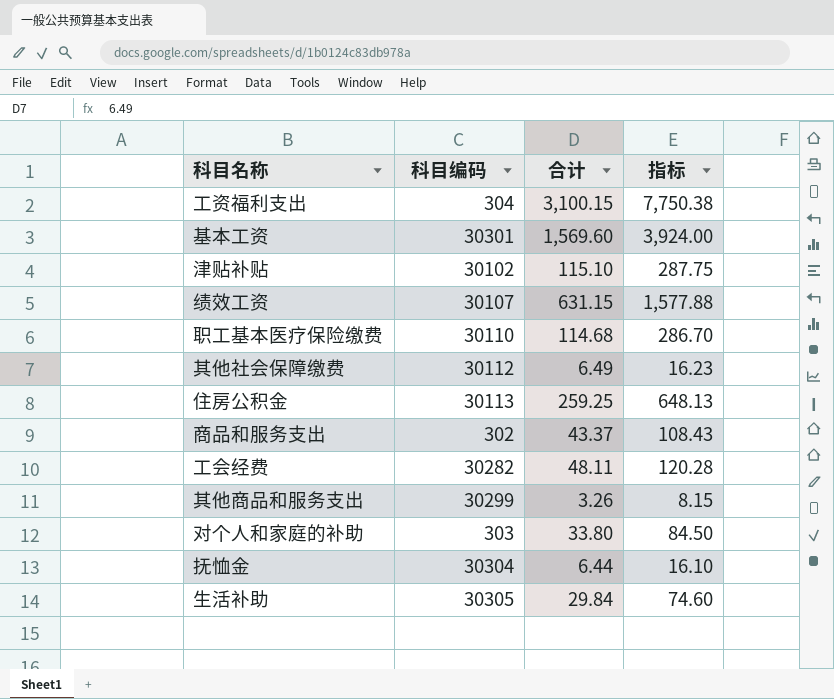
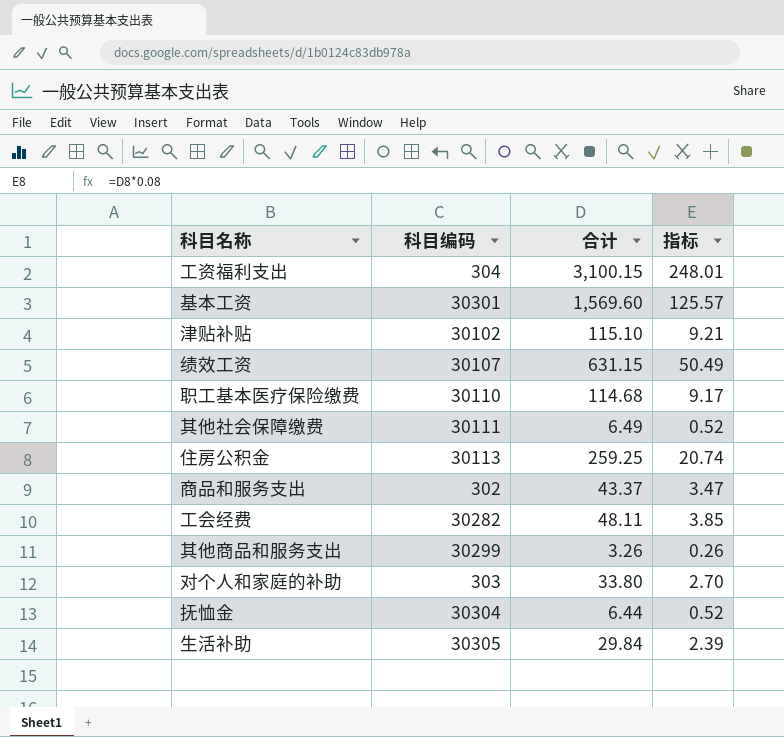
column 指标 | formula: [合计] * 2.5 -> [合计] * 0.08
其他社会保障缴费 | 科目编码: 30112 -> 30111

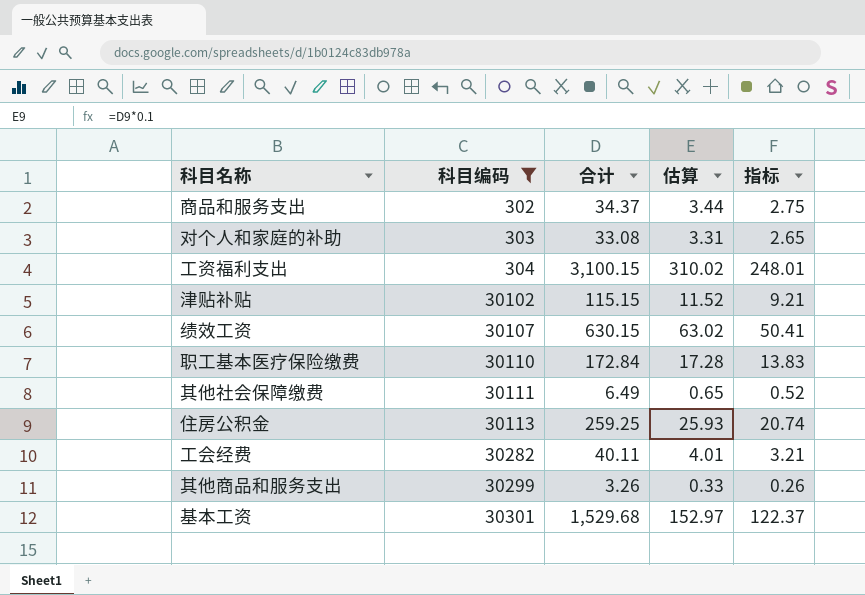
filter: none -> 科目编码 <= 30301
row order: none -> 科目编码 ascending
column 估算 | formula: none -> [合计] * 0.1
商品和服务支出 | 合计: 43.37 -> 34.37
商品和服务支出 | 指标: 3.47 -> 2.75
对个人和家庭的补助 | 合计: 33.80 -> 33.08
对个人和家庭的补助 | 指标: 2.70 -> 2.65
津贴补贴 | 合计: 115.10 -> 115.15
绩效工资 | 合计: 631.15 -> 630.15
绩效工资 | 指标: 50.49 -> 50.41
职工基本医疗保险缴费 | 合计: 114.68 -> 172.84
职工基本医疗保险缴费 | 指标: 9.17 -> 13.83
工会经费 | 合计: 48.11 -> 40.11
工会经费 | 指标: 3.85 -> 3.21
基本工资 | 合计: 1,569.60 -> 1,529.68
基本工资 | 指标: 125.57 -> 122.37

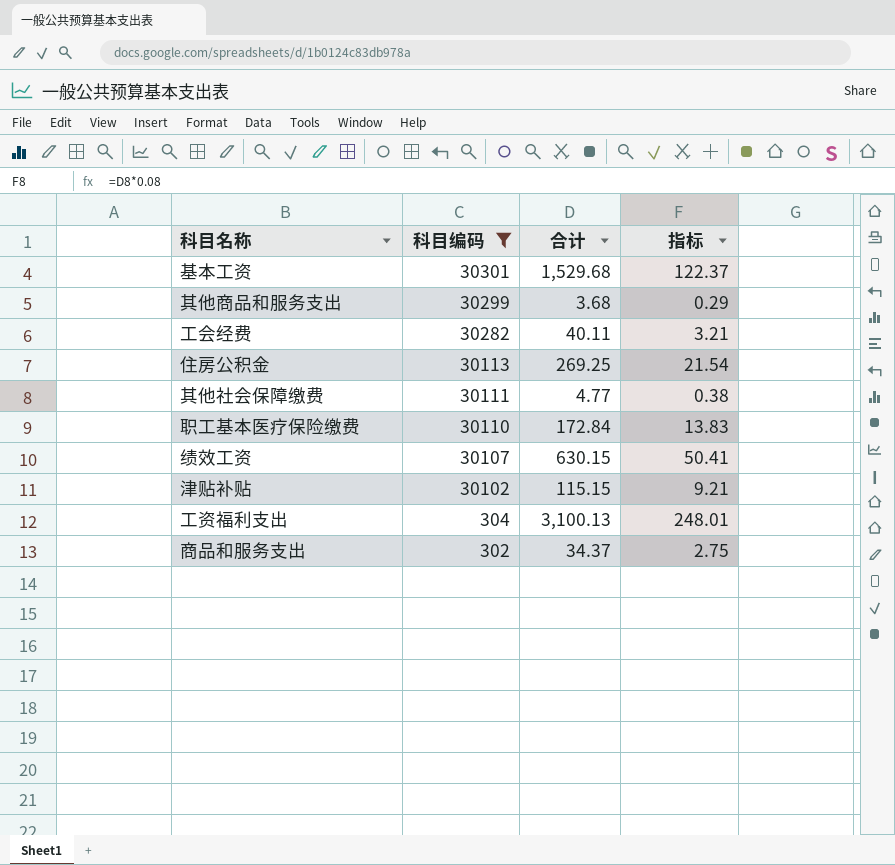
row order: 科目编码 ascending -> 科目编码 descending
column 估算 | formula: [合计] * 0.1 -> none
row 对个人和家庭的补助: 303 | 33.08 | 3.31 | 2.65 -> none
其他商品和服务支出 | 合计: 3.26 -> 3.68
其他商品和服务支出 | 指标: 0.26 -> 0.29
住房公积金 | 合计: 259.25 -> 269.25
住房公积金 | 指标: 20.74 -> 21.54
其他社会保障缴费 | 合计: 6.49 -> 4.77
其他社会保障缴费 | 指标: 0.52 -> 0.38
工资福利支出 | 合计: 3,100.15 -> 3,100.13

